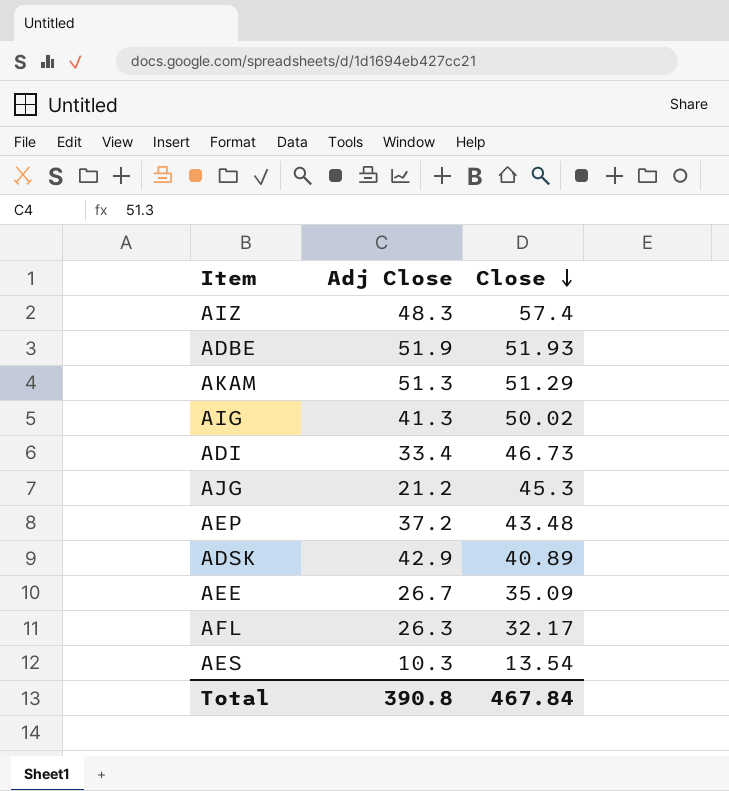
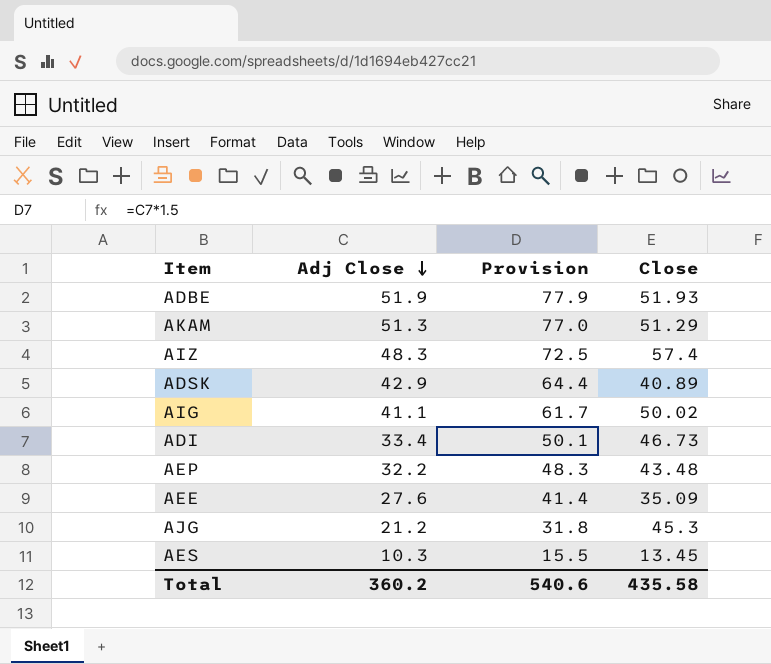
row order: Close descending -> Adj Close descending
column Provision | formula: none -> [Adj Close] * 1.5
row AFL: 26.3 | 32.17 -> none
AIG | Adj Close: 41.3 -> 41.1
AEP | Adj Close: 37.2 -> 32.2
AEE | Adj Close: 26.7 -> 27.6
AES | Close: 13.54 -> 13.45
Total | Adj Close: 390.8 -> 360.2
Total | Close: 467.84 -> 435.58

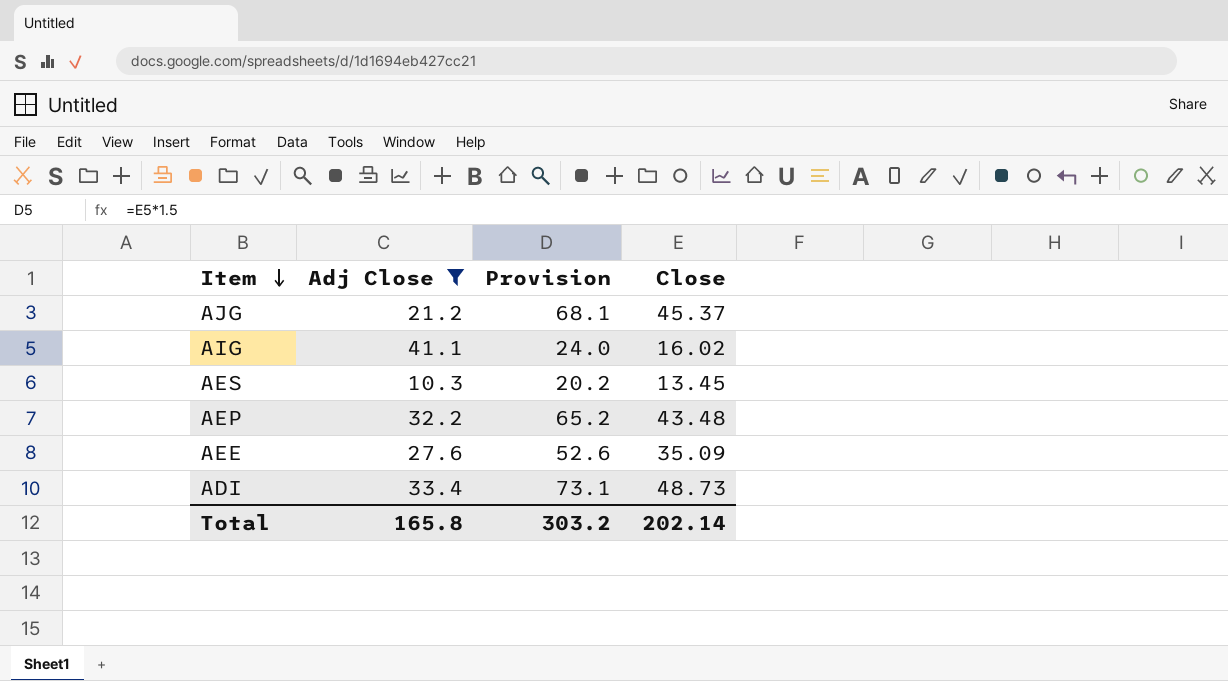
filter: none -> Adj Close <= 41.1
row order: Adj Close descending -> Item descending
column Provision | formula: [Adj Close] * 1.5 -> [Close] * 1.5
AJG | Close: 45.3 -> 45.37
AIG | Close: 50.02 -> 16.02
ADI | Close: 46.73 -> 48.73
Total | Adj Close: 360.2 -> 165.8
Total | Provision: 540.6 -> 303.2
Total | Close: 435.58 -> 202.14

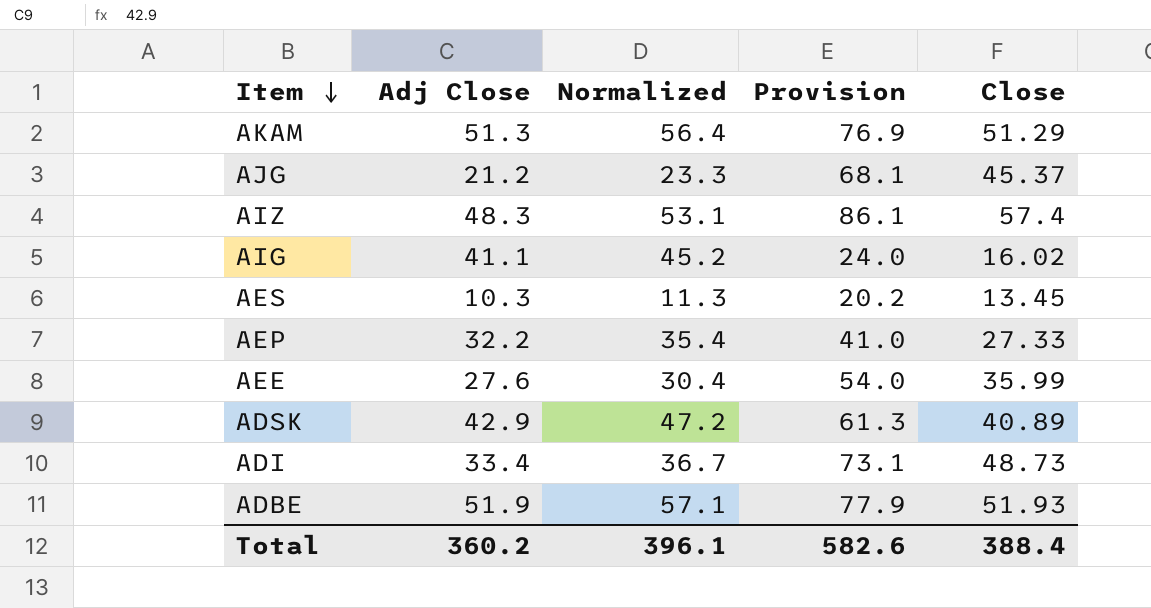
filter: Adj Close <= 41.1 -> none
column Normalized | formula: none -> [Adj Close] * 1.1
AEP | Provision: 65.2 -> 41.0
AEP | Close: 43.48 -> 27.33
AEE | Provision: 52.6 -> 54.0
AEE | Close: 35.09 -> 35.99
Total | Adj Close: 165.8 -> 360.2
Total | Provision: 303.2 -> 582.6
Total | Close: 202.14 -> 388.4

